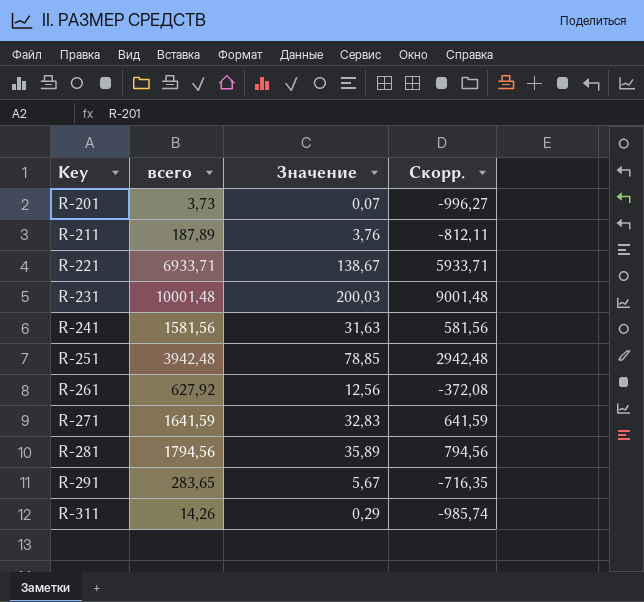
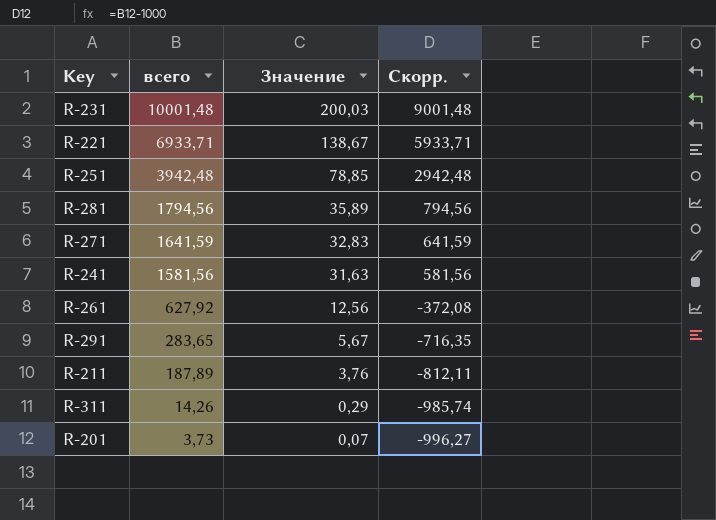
row order: Key ascending -> всего descending

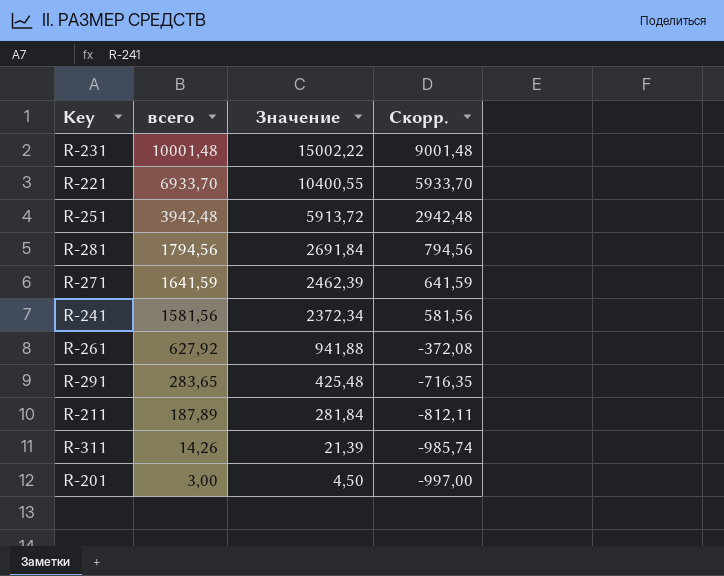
column Значение | formula: [всего] * 0,02 -> [всего] * 1,5
R-221 | всего: 6933,71 -> 6933,70
R-221 | Скорр.: 5933,71 -> 5933,70
R-201 | всего: 3,73 -> 3,00
R-201 | Скорр.: -996,27 -> -997,00

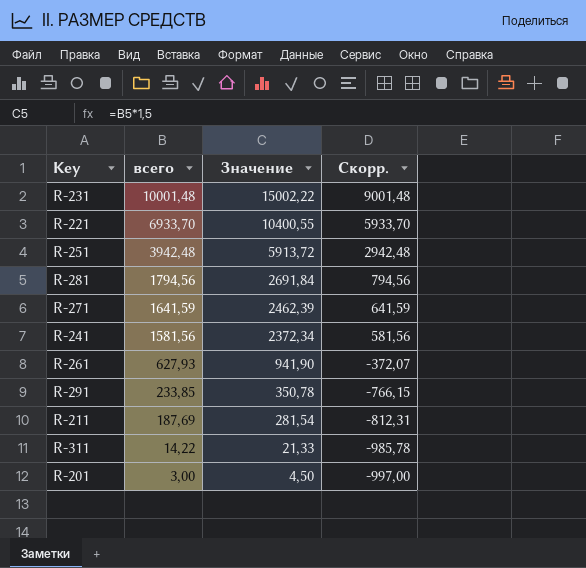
R-261 | всего: 627,92 -> 627,93
R-261 | Значение: 941,88 -> 941,90
R-261 | Скорр.: -372,08 -> -372,07
R-291 | всего: 283,65 -> 233,85
R-291 | Значение: 425,48 -> 350,78
R-291 | Скорр.: -716,35 -> -766,15
R-211 | всего: 187,89 -> 187,69
R-211 | Значение: 281,84 -> 281,54
R-211 | Скорр.: -812,11 -> -812,31
R-311 | всего: 14,26 -> 14,22
R-311 | Значение: 21,39 -> 21,33
R-311 | Скорр.: -985,74 -> -985,78

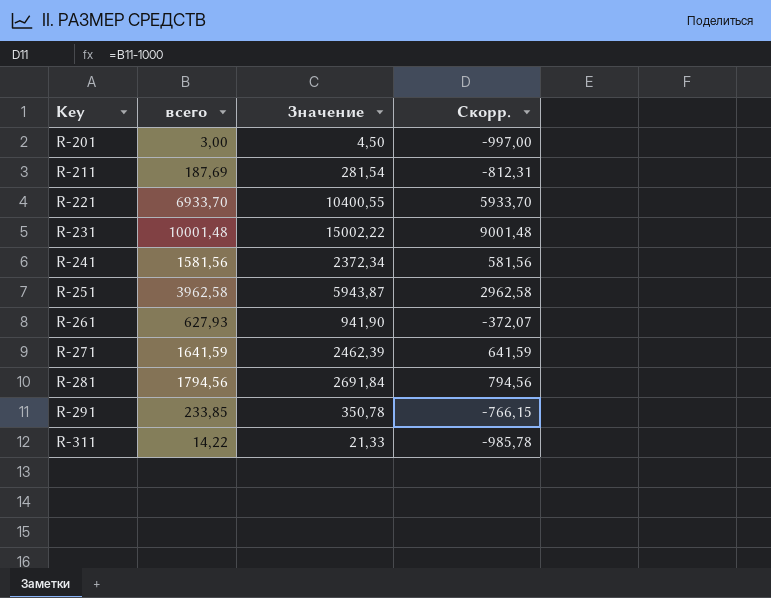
row order: всего descending -> Key ascending
R-251 | всего: 3942,48 -> 3962,58
R-251 | Значение: 5913,72 -> 5943,87
R-251 | Скорр.: 2942,48 -> 2962,58

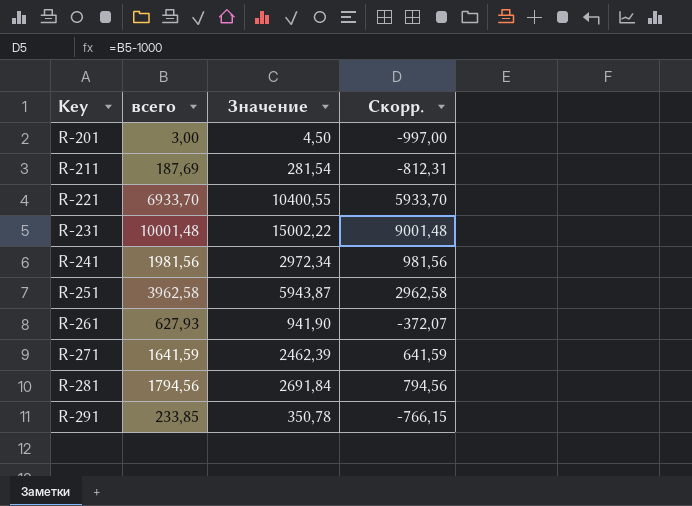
row R-311: 14,22 | 21,33 | -985,78 -> none
R-241 | всего: 1581,56 -> 1981,56
R-241 | Значение: 2372,34 -> 2972,34
R-241 | Скорр.: 581,56 -> 981,56

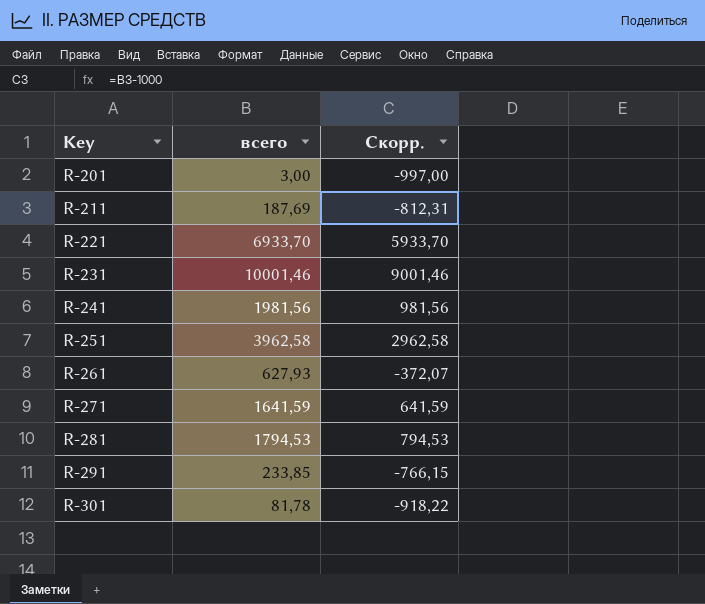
column Значение | formula: [всего] * 1,5 -> none
R-231 | всего: 10001,48 -> 10001,46
R-231 | Скорр.: 9001,48 -> 9001,46
R-281 | всего: 1794,56 -> 1794,53
R-281 | Скорр.: 794,56 -> 794,53
row R-301: none -> 81,78 | -918,22

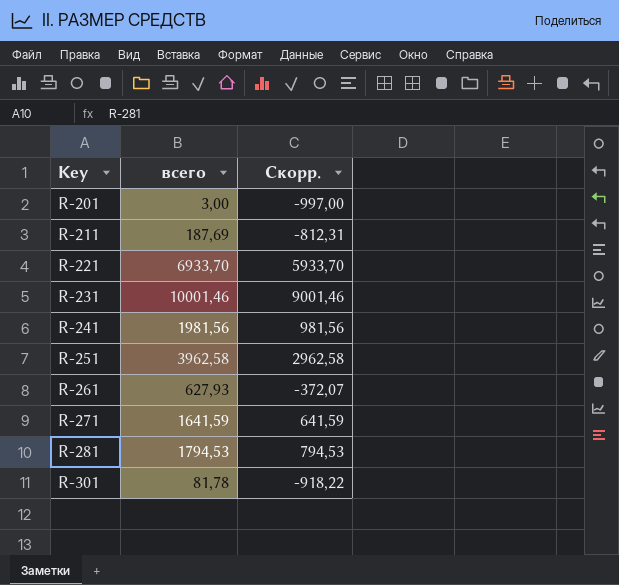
row R-291: 233,85 | -766,15 -> none

